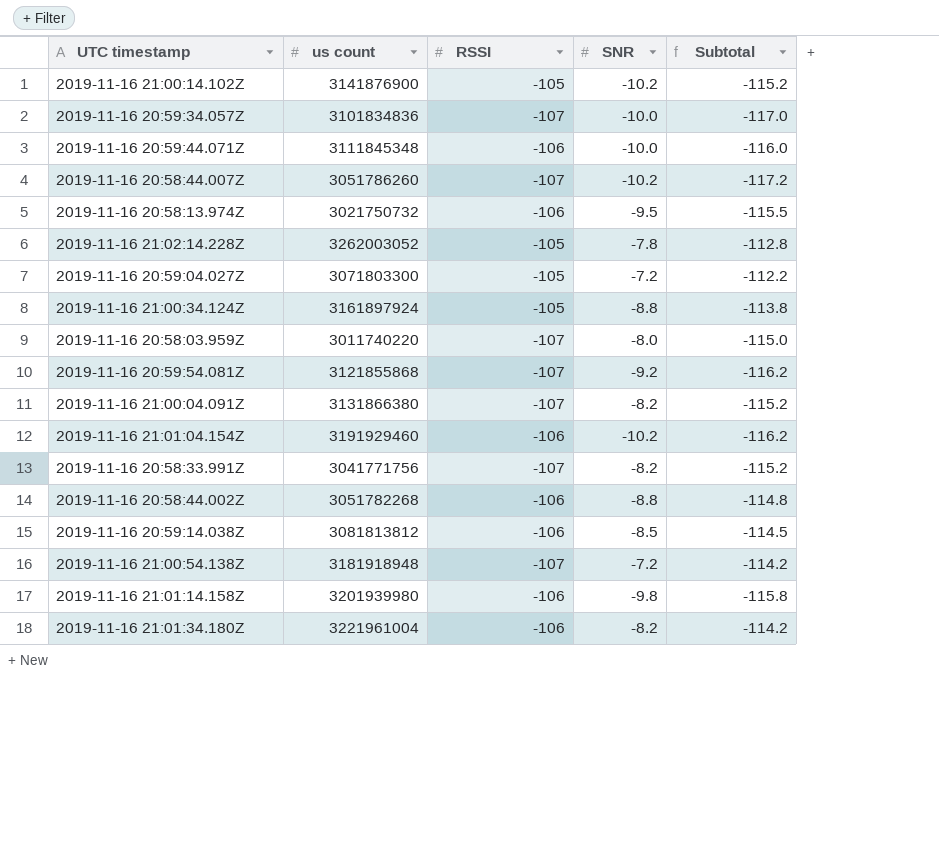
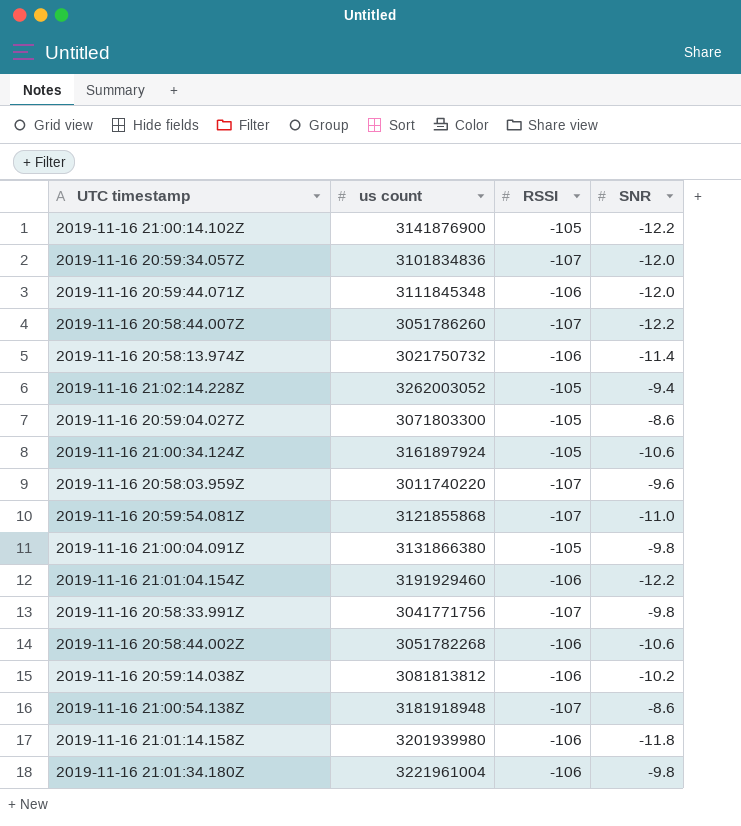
column Subtotal | formula: [RSSI] + [SNR] -> none
2019-11-16 21:00:14.102Z | SNR: -10.2 -> -12.2
2019-11-16 20:59:34.057Z | SNR: -10.0 -> -12.0
2019-11-16 20:59:44.071Z | SNR: -10.0 -> -12.0
2019-11-16 20:58:44.007Z | SNR: -10.2 -> -12.2
2019-11-16 20:58:13.974Z | SNR: -9.5 -> -11.4
2019-11-16 21:02:14.228Z | SNR: -7.8 -> -9.4
2019-11-16 20:59:04.027Z | SNR: -7.2 -> -8.6
2019-11-16 21:00:34.124Z | SNR: -8.8 -> -10.6
2019-11-16 20:58:03.959Z | SNR: -8.0 -> -9.6
2019-11-16 20:59:54.081Z | SNR: -9.2 -> -11.0
2019-11-16 21:00:04.091Z | RSSI: -107 -> -105
2019-11-16 21:00:04.091Z | SNR: -8.2 -> -9.8
2019-11-16 21:01:04.154Z | SNR: -10.2 -> -12.2
2019-11-16 20:58:33.991Z | SNR: -8.2 -> -9.8
2019-11-16 20:58:44.002Z | SNR: -8.8 -> -10.6
2019-11-16 20:59:14.038Z | SNR: -8.5 -> -10.2
2019-11-16 21:00:54.138Z | SNR: -7.2 -> -8.6
2019-11-16 21:01:14.158Z | SNR: -9.8 -> -11.8
2019-11-16 21:01:34.180Z | SNR: -8.2 -> -9.8

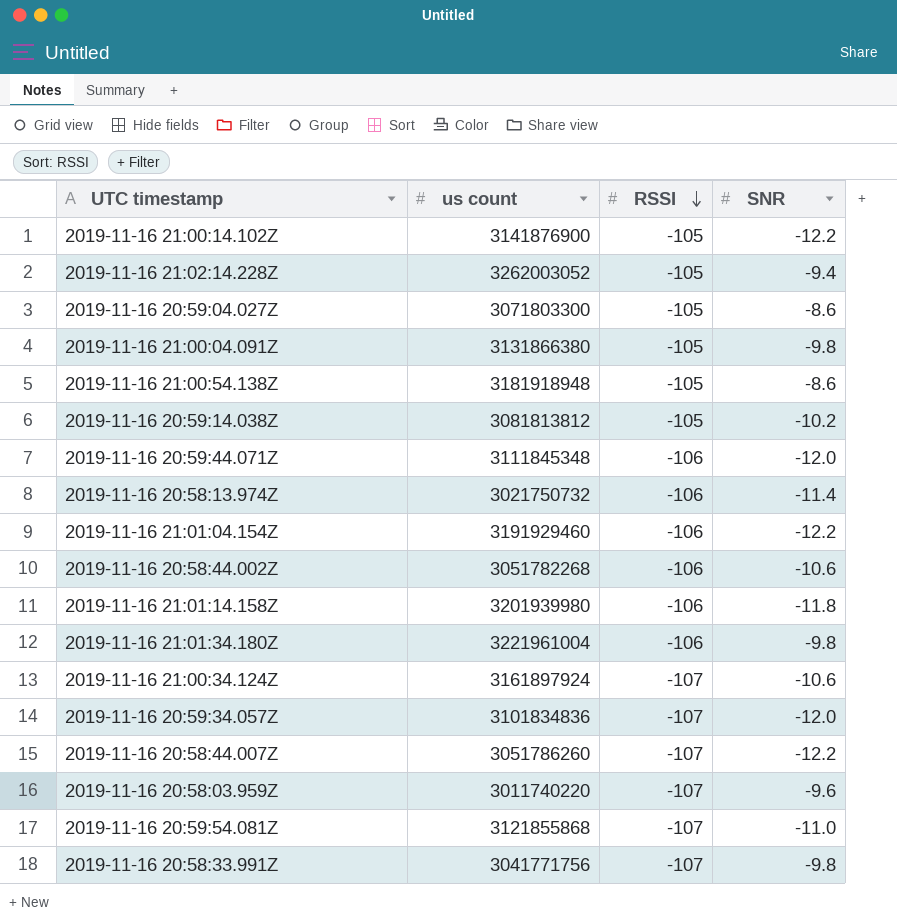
row order: none -> RSSI descending
2019-11-16 21:00:54.138Z | RSSI: -107 -> -105
2019-11-16 20:59:14.038Z | RSSI: -106 -> -105
2019-11-16 21:00:34.124Z | RSSI: -105 -> -107

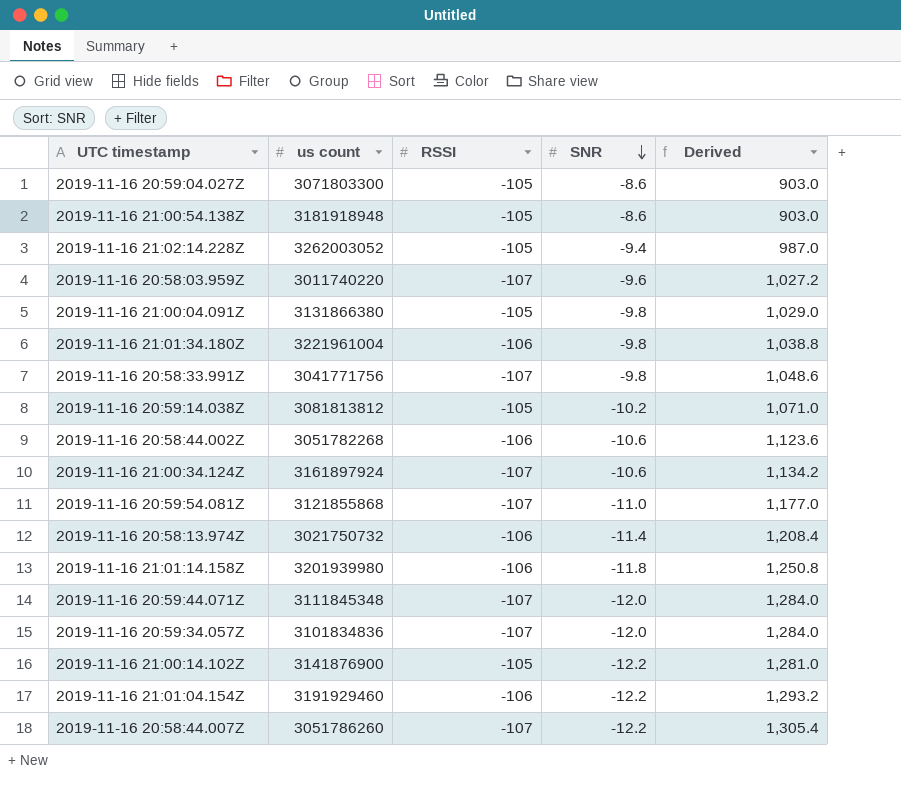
row order: RSSI descending -> SNR descending
column Derived | formula: none -> [RSSI] * [SNR]
2019-11-16 20:59:44.071Z | RSSI: -106 -> -107

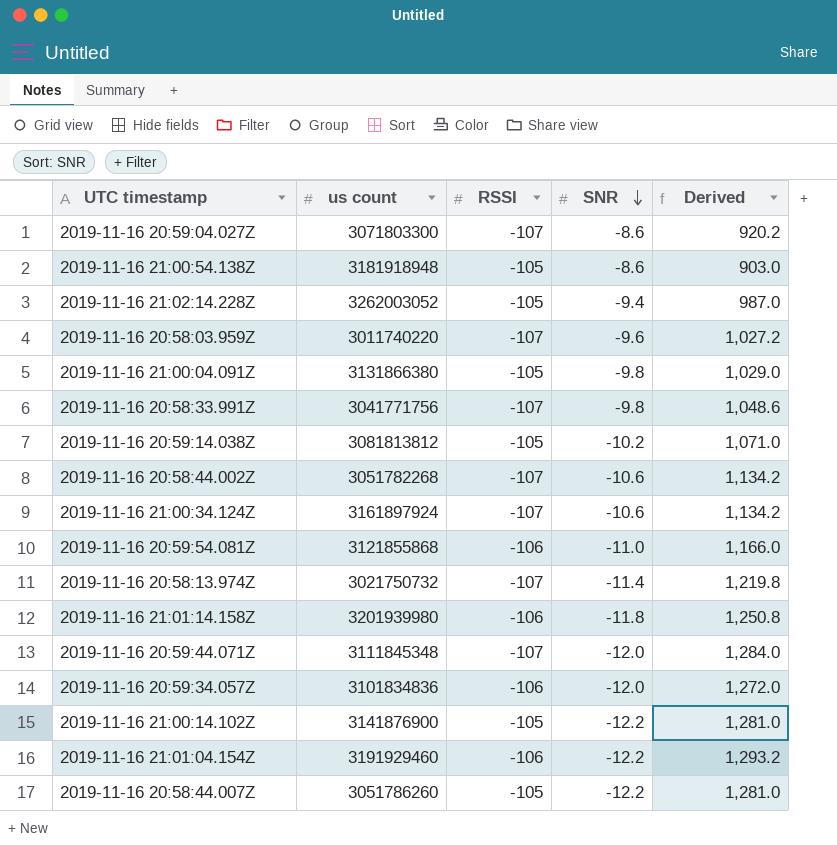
row 2019-11-16 21:01:34.180Z: 3221961004 | -106 | -9.8 | 1,038.8 -> none
2019-11-16 20:59:04.027Z | RSSI: -105 -> -107
2019-11-16 20:59:04.027Z | Derived: 903.0 -> 920.2
2019-11-16 20:58:44.002Z | RSSI: -106 -> -107
2019-11-16 20:58:44.002Z | Derived: 1,123.6 -> 1,134.2
2019-11-16 20:59:54.081Z | RSSI: -107 -> -106
2019-11-16 20:59:54.081Z | Derived: 1,177.0 -> 1,166.0
2019-11-16 20:58:13.974Z | RSSI: -106 -> -107
2019-11-16 20:58:13.974Z | Derived: 1,208.4 -> 1,219.8
2019-11-16 20:59:34.057Z | RSSI: -107 -> -106
2019-11-16 20:59:34.057Z | Derived: 1,284.0 -> 1,272.0
2019-11-16 20:58:44.007Z | RSSI: -107 -> -105
2019-11-16 20:58:44.007Z | Derived: 1,305.4 -> 1,281.0

